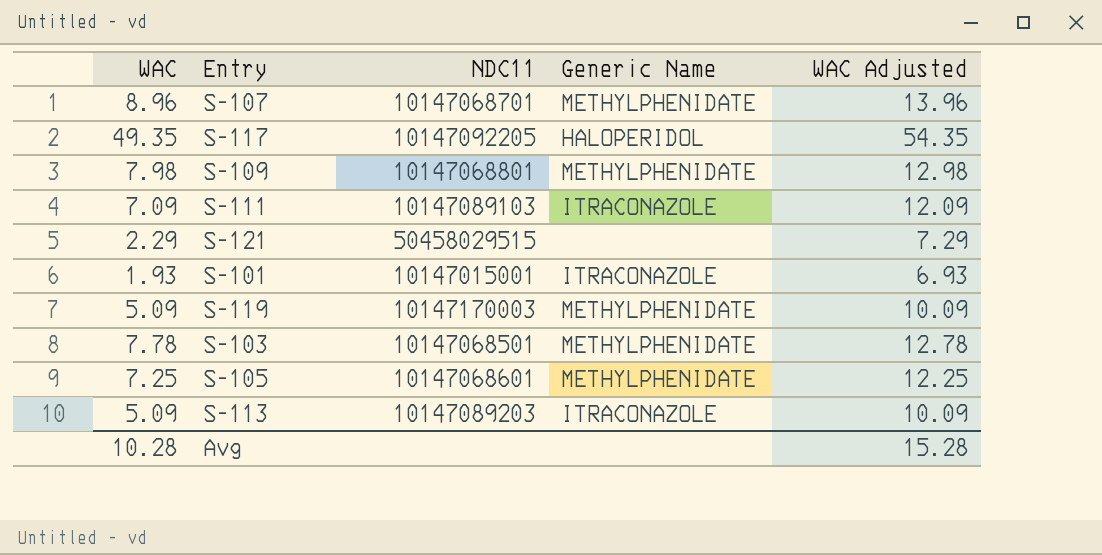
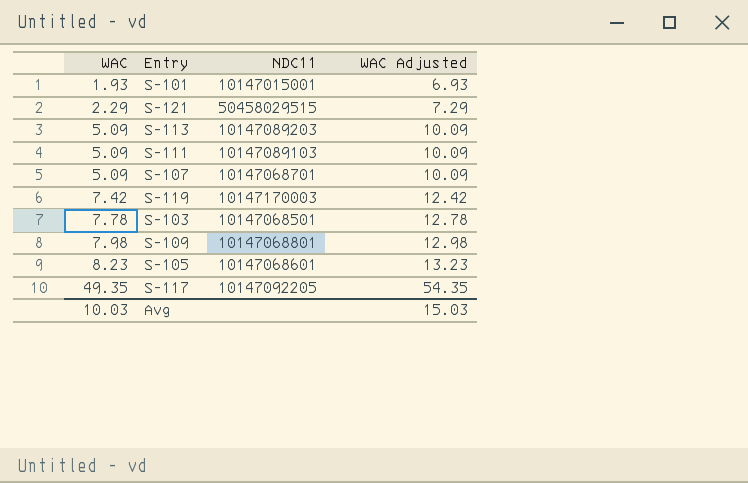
row order: none -> WAC ascending
column Generic Name | position: 4 -> none
S-111 | WAC: 7.09 -> 5.09
S-111 | WAC Adjusted: 12.09 -> 10.09
S-107 | WAC: 8.96 -> 5.09
S-107 | WAC Adjusted: 13.96 -> 10.09
S-119 | WAC: 5.09 -> 7.42
S-119 | WAC Adjusted: 10.09 -> 12.42
S-105 | WAC: 7.25 -> 8.23
S-105 | WAC Adjusted: 12.25 -> 13.23
Avg | WAC: 10.28 -> 10.03
Avg | WAC Adjusted: 15.28 -> 15.03

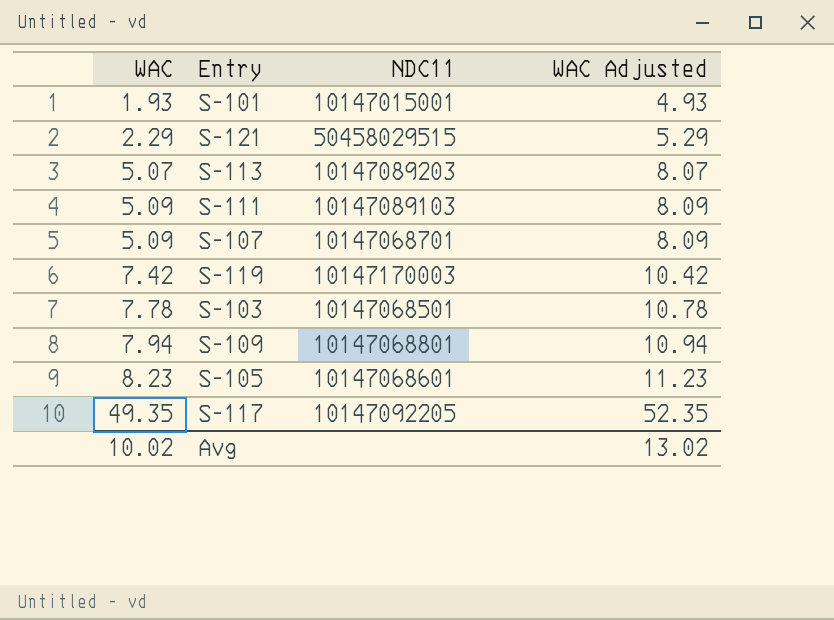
column WAC Adjusted | formula: [WAC] + 5 -> [WAC] + 3
S-113 | WAC: 5.09 -> 5.07
S-109 | WAC: 7.98 -> 7.94
Avg | WAC: 10.03 -> 10.02
Avg | WAC Adjusted: 15.03 -> 13.02

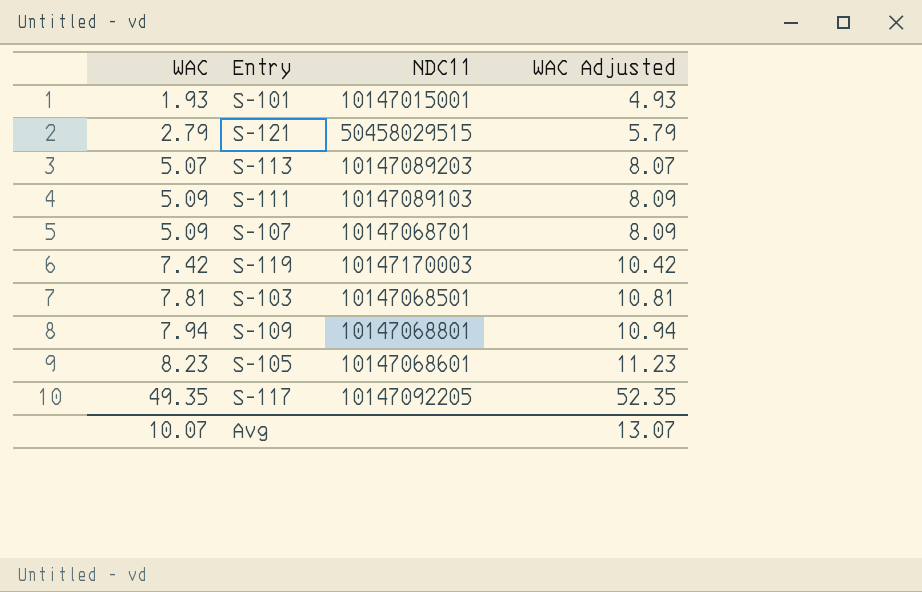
S-121 | WAC: 2.29 -> 2.79
S-121 | WAC Adjusted: 5.29 -> 5.79
S-103 | WAC: 7.78 -> 7.81
S-103 | WAC Adjusted: 10.78 -> 10.81
Avg | WAC: 10.02 -> 10.07
Avg | WAC Adjusted: 13.02 -> 13.07

